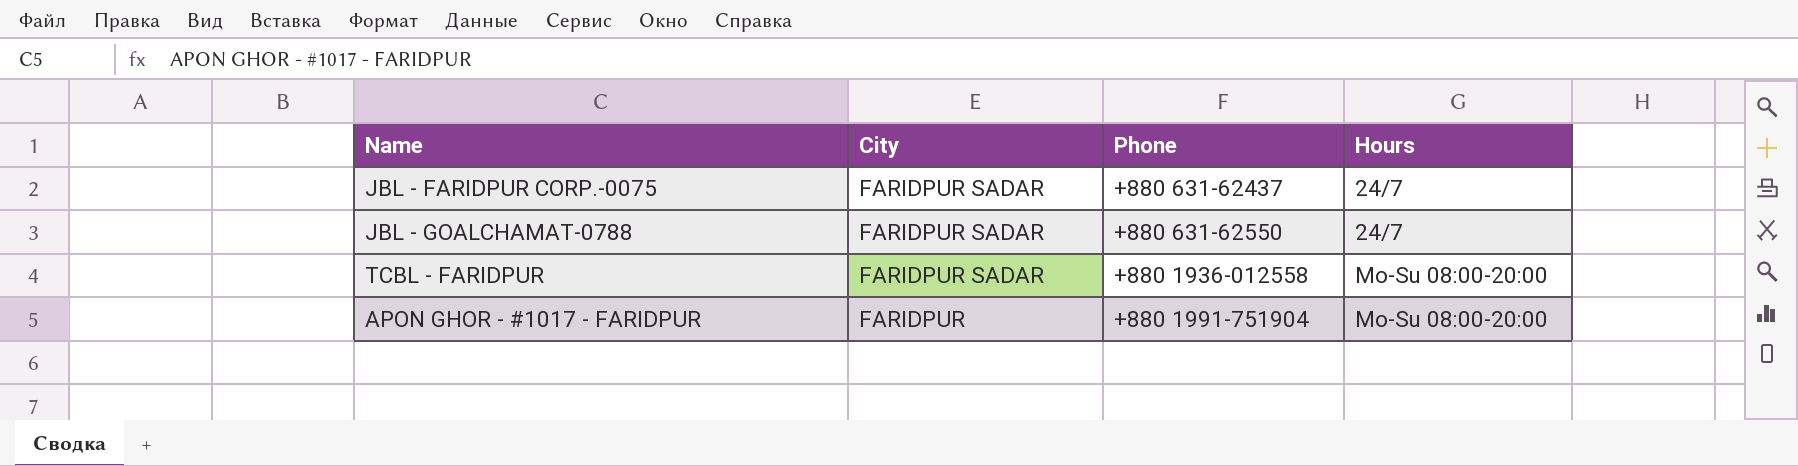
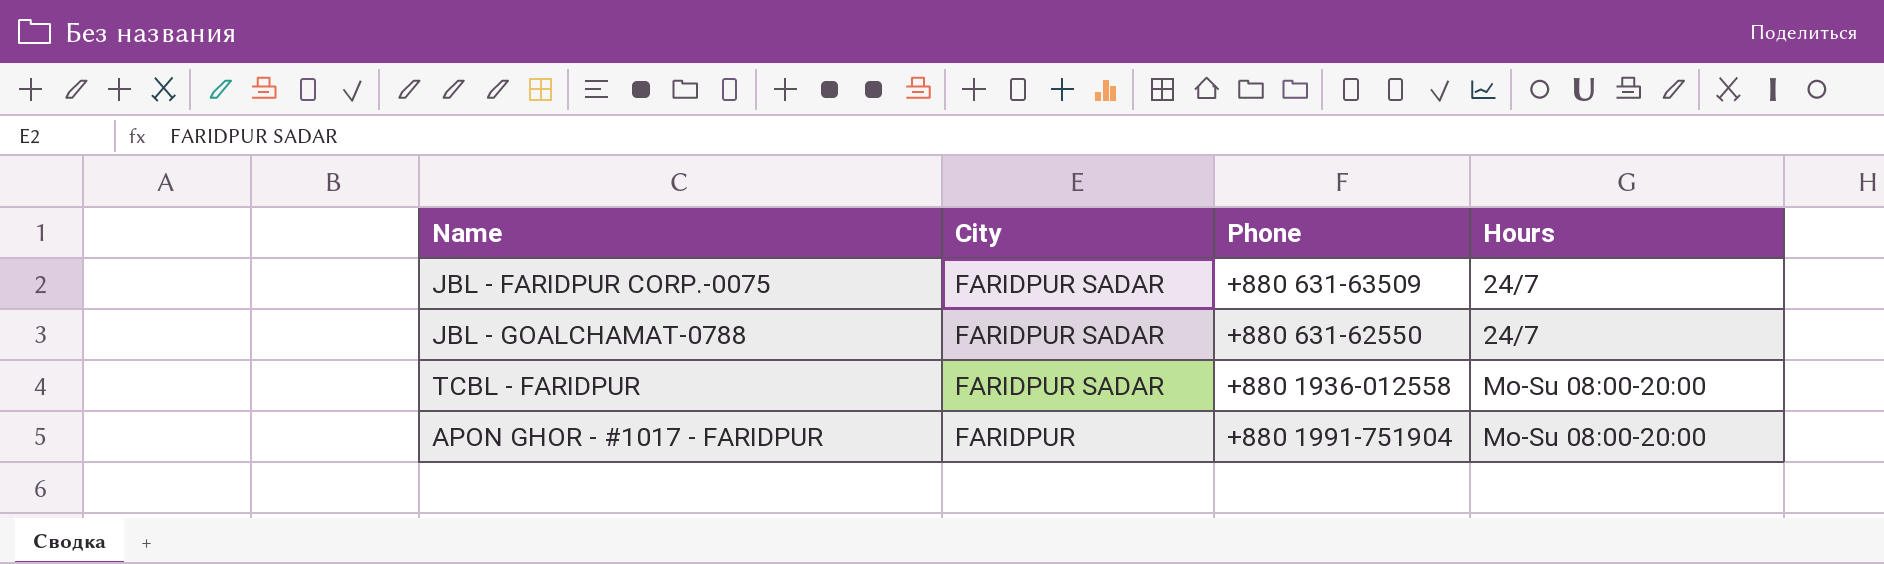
JBL - FARIDPUR CORP.-0075 | Phone: +880 631-62437 -> +880 631-63509

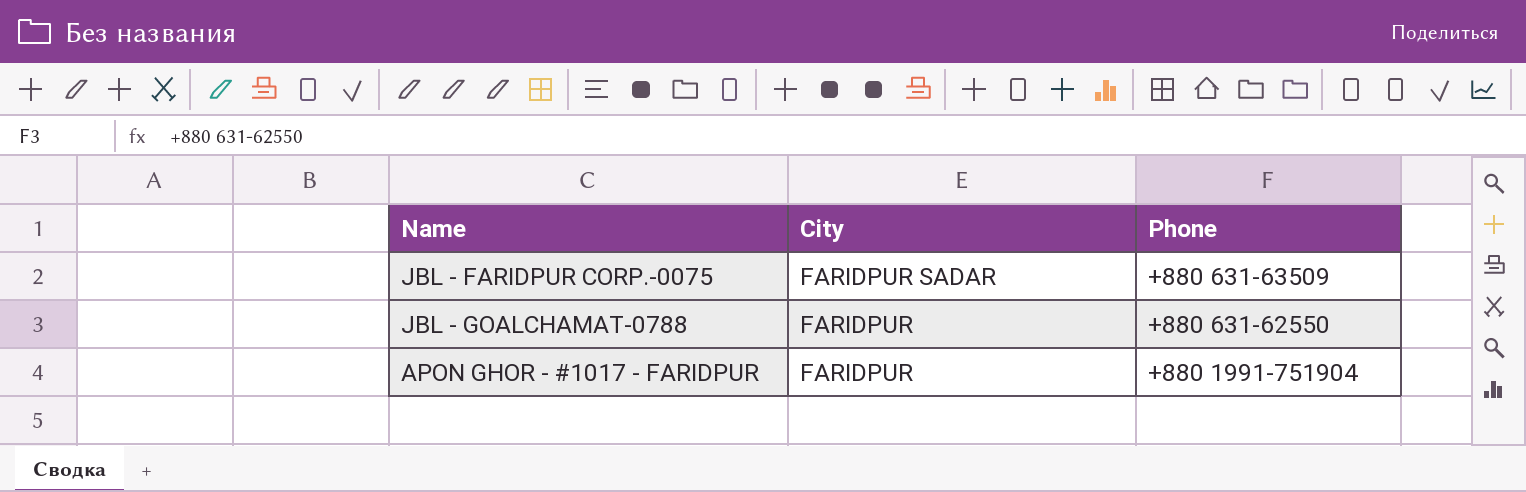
column Hours | position: 4 -> none
row TCBL - FARIDPUR: FARIDPUR SADAR | +880 1936-012558 | Mo-Su 08:00-20:00 -> none
JBL - GOALCHAMAT-0788 | City: FARIDPUR SADAR -> FARIDPUR

